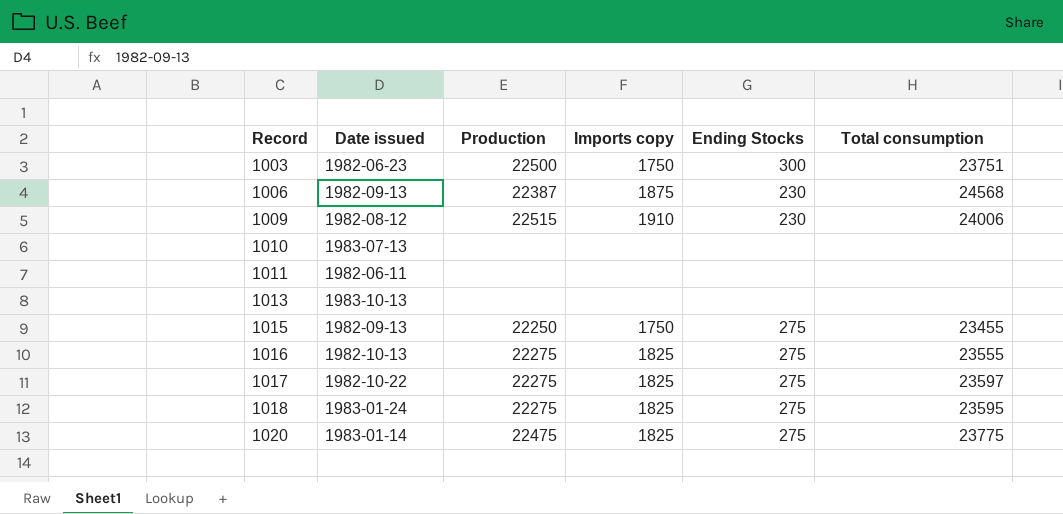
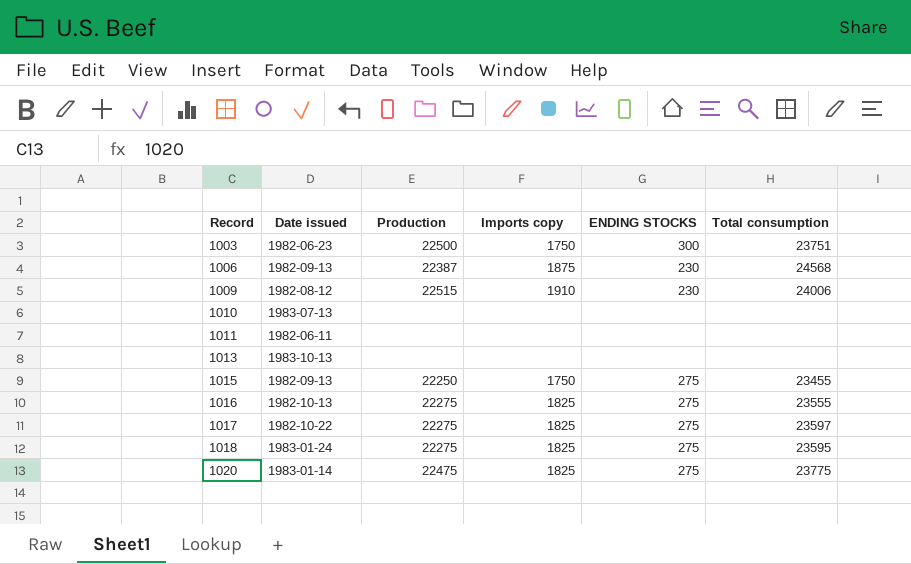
column name: Ending Stocks -> ENDING STOCKS

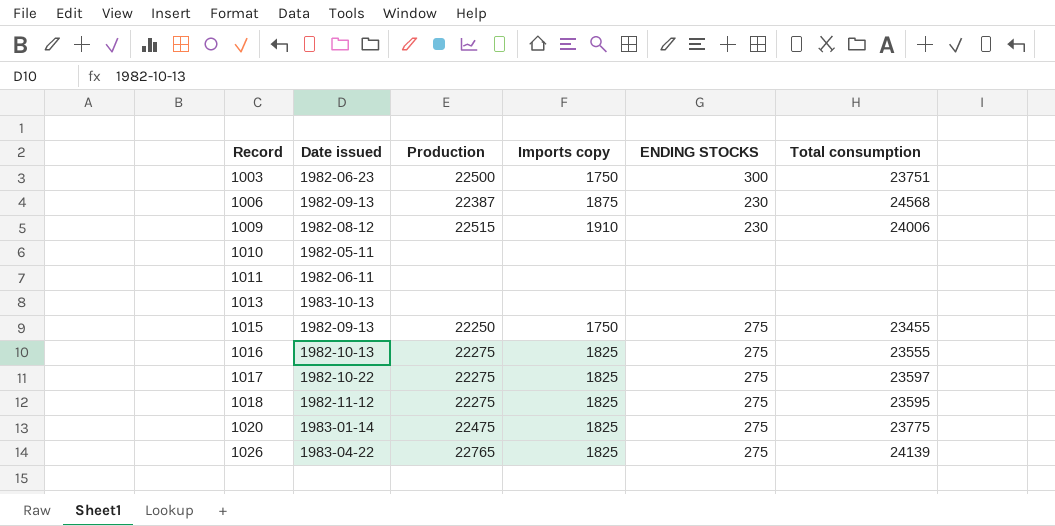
1010 | Date issued: 1983-07-13 -> 1982-05-11
1018 | Date issued: 1983-01-24 -> 1982-11-12
row 1026: none -> 1983-04-22 | 22765 | 1825 | 275 | 24139

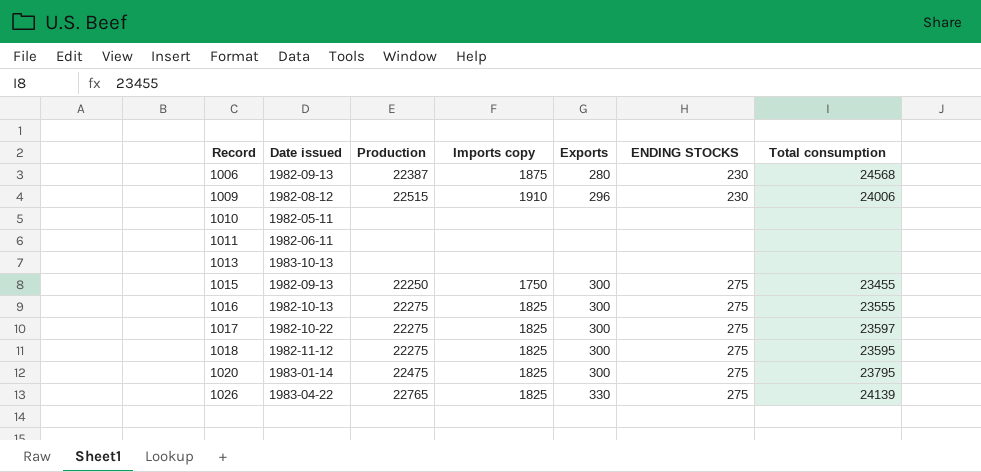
column Exports | position: none -> 5
row 1003: 1982-06-23 | 22500 | 1750 | 300 | 23751 -> none
1020 | Total consumption: 23775 -> 23795

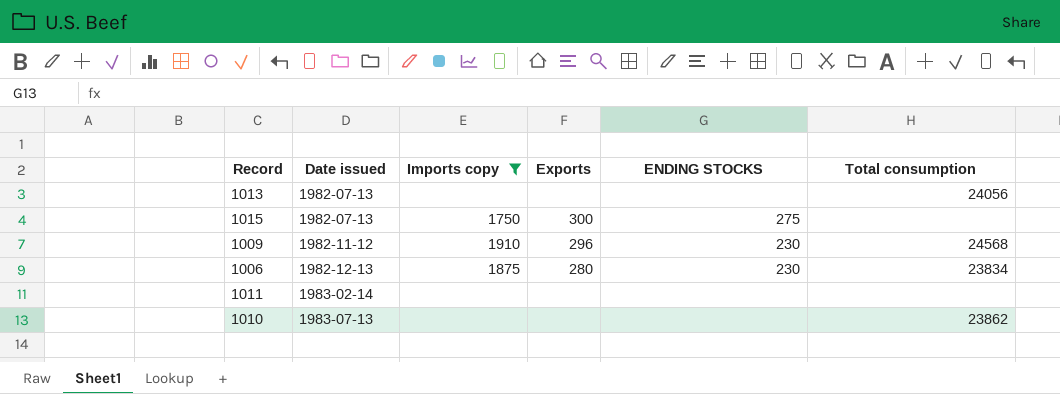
filter: none -> Imports copy != 1825
row order: Record ascending -> Date issued ascending
column Production | position: 3 -> none
1013 | Date issued: 1983-10-13 -> 1982-07-13
1013 | Total consumption: none -> 24056
1015 | Date issued: 1982-09-13 -> 1982-07-13
1015 | Total consumption: 23455 -> none
1009 | Date issued: 1982-08-12 -> 1982-11-12
1009 | Total consumption: 24006 -> 24568
1006 | Date issued: 1982-09-13 -> 1982-12-13
1006 | Total consumption: 24568 -> 23834
1011 | Date issued: 1982-06-11 -> 1983-02-14
1010 | Date issued: 1982-05-11 -> 1983-07-13
1010 | Total consumption: none -> 23862

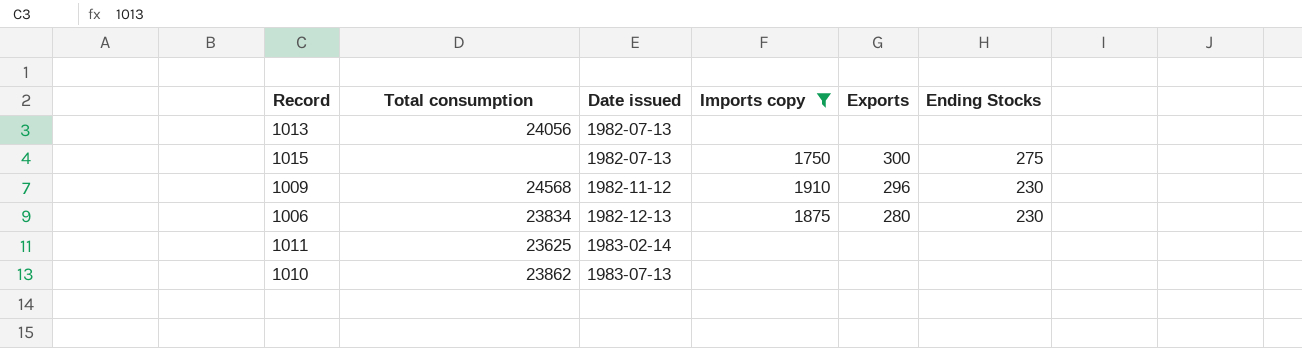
column Total consumption | position: 6 -> 2
column name: ENDING STOCKS -> Ending Stocks
1011 | Total consumption: none -> 23625

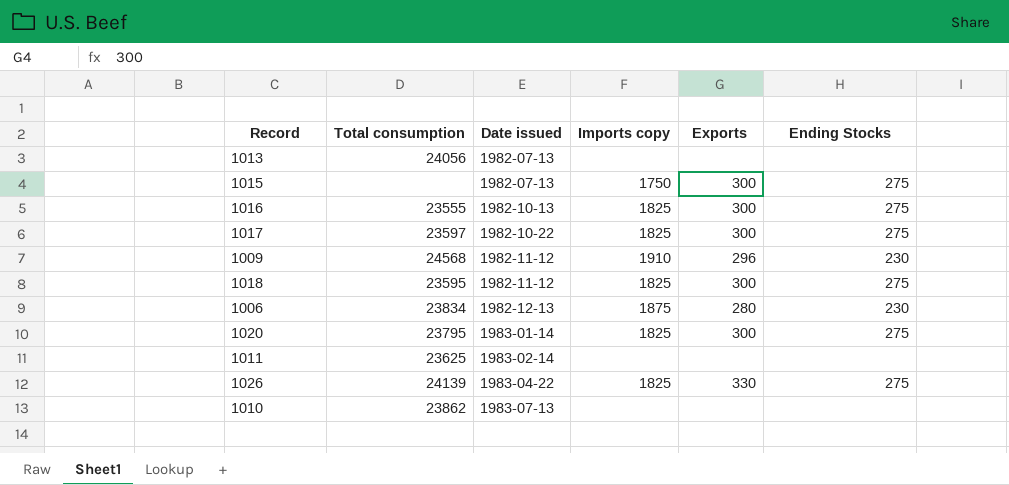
filter: Imports copy != 1825 -> none

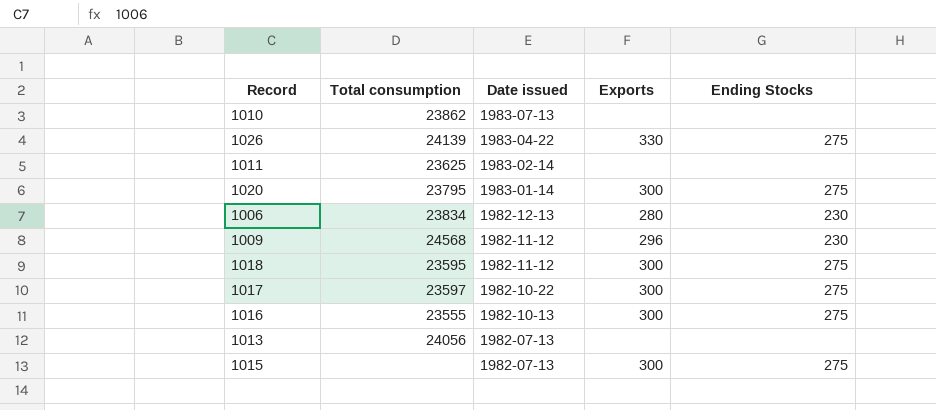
row order: Date issued ascending -> Date issued descending
column Imports copy | position: 4 -> none

